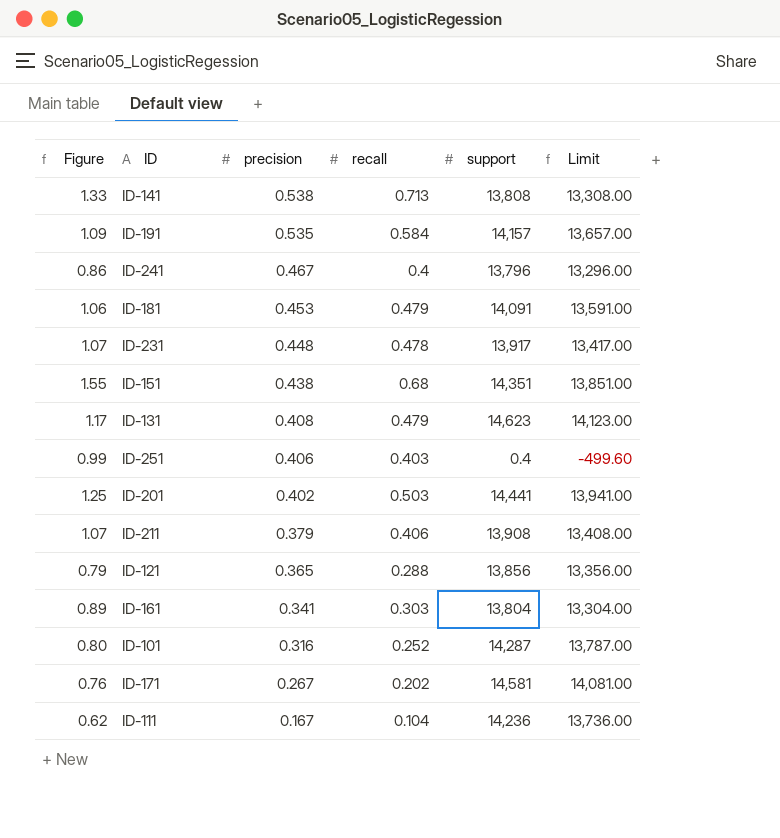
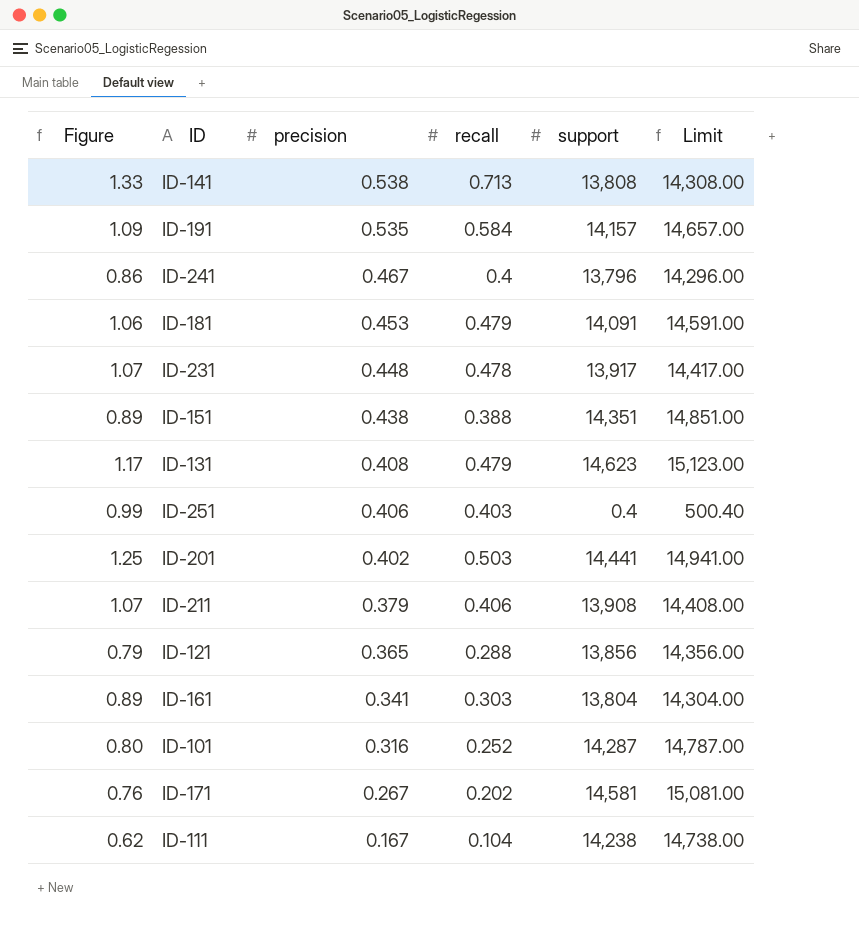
column Limit | formula: [support] - 500 -> [support] + 500
ID-151 | Figure: 1.55 -> 0.89
ID-151 | recall: 0.68 -> 0.388
ID-111 | support: 14,236 -> 14,238

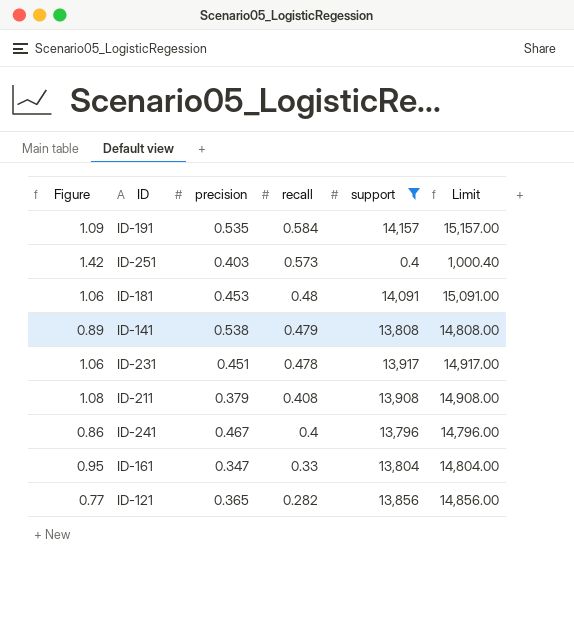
filter: none -> support <= 14,157
row order: precision descending -> recall descending
column Limit | formula: [support] + 500 -> [support] + 1000
ID-251 | Figure: 0.99 -> 1.42
ID-251 | precision: 0.406 -> 0.403
ID-251 | recall: 0.403 -> 0.573
ID-181 | recall: 0.479 -> 0.48
ID-141 | Figure: 1.33 -> 0.89
ID-141 | recall: 0.713 -> 0.479
ID-231 | Figure: 1.07 -> 1.06
ID-231 | precision: 0.448 -> 0.451
ID-211 | Figure: 1.07 -> 1.08
ID-211 | recall: 0.406 -> 0.408
ID-161 | Figure: 0.89 -> 0.95
ID-161 | precision: 0.341 -> 0.347
ID-161 | recall: 0.303 -> 0.33
ID-121 | Figure: 0.79 -> 0.77
ID-121 | recall: 0.288 -> 0.282

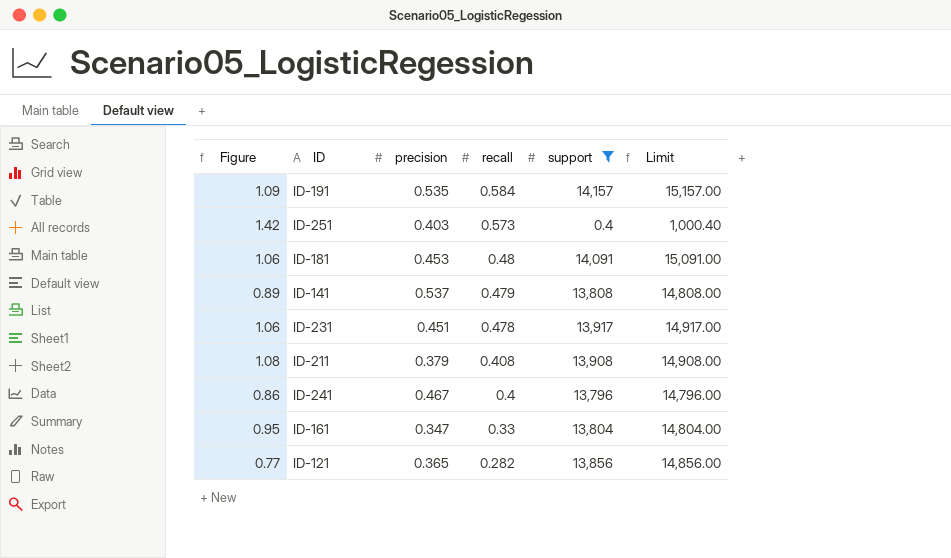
ID-141 | precision: 0.538 -> 0.537

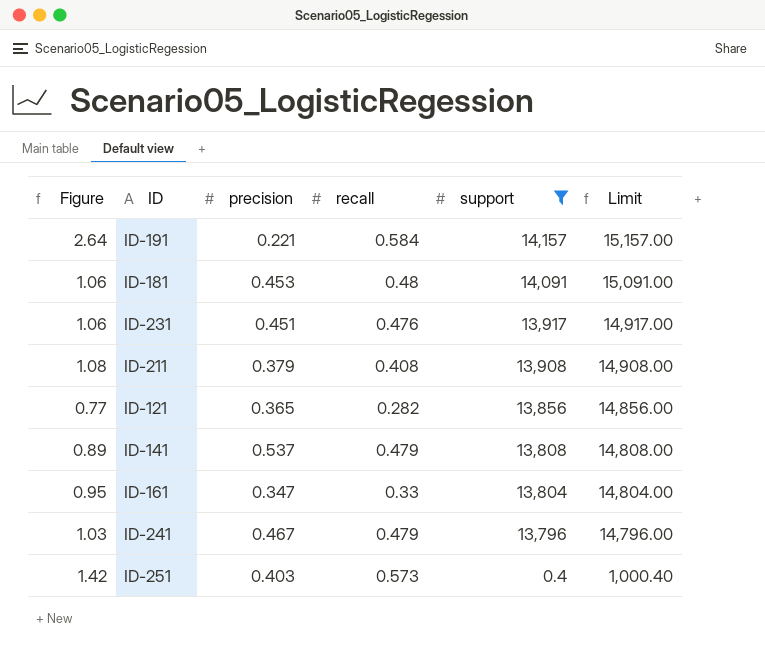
row order: recall descending -> support descending
ID-191 | Figure: 1.09 -> 2.64
ID-191 | precision: 0.535 -> 0.221
ID-231 | recall: 0.478 -> 0.476
ID-241 | Figure: 0.86 -> 1.03
ID-241 | recall: 0.4 -> 0.479

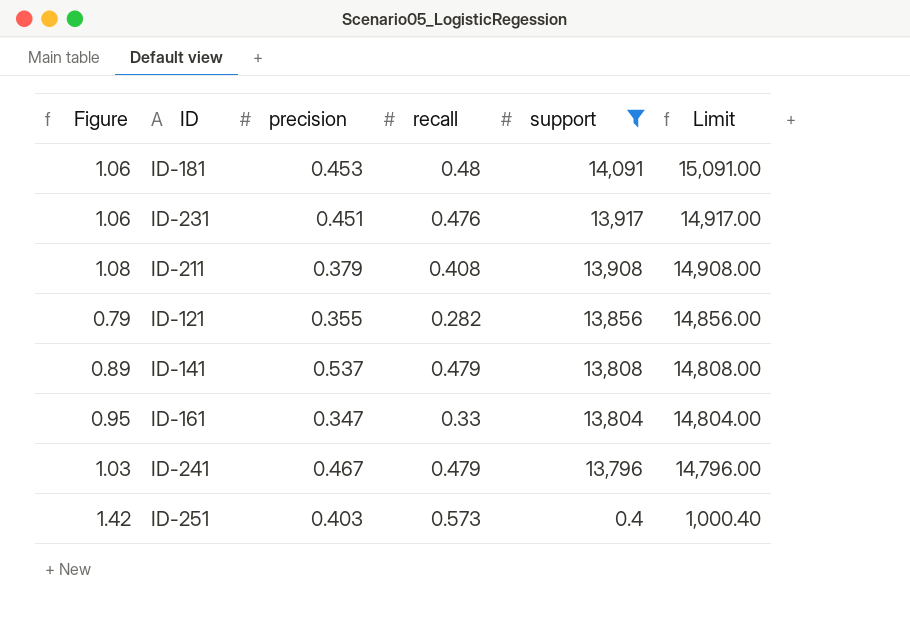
row ID-191: 2.64 | 0.221 | 0.584 | 14,157 | 15,157.00 -> none
ID-121 | Figure: 0.77 -> 0.79
ID-121 | precision: 0.365 -> 0.355

